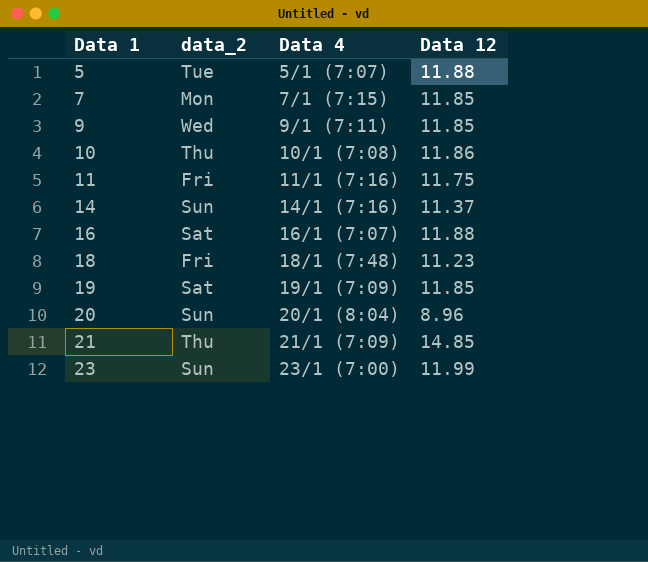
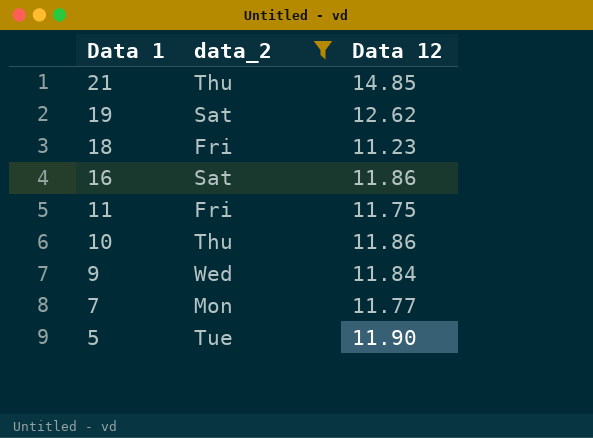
filter: none -> data_2 != Sun
row order: Data 1 ascending -> Data 1 descending
column Data 4 | position: 3 -> none
19 | Data 12: 11.85 -> 12.62
16 | Data 12: 11.88 -> 11.86
9 | Data 12: 11.85 -> 11.84
7 | Data 12: 11.85 -> 11.77
5 | Data 12: 11.88 -> 11.90

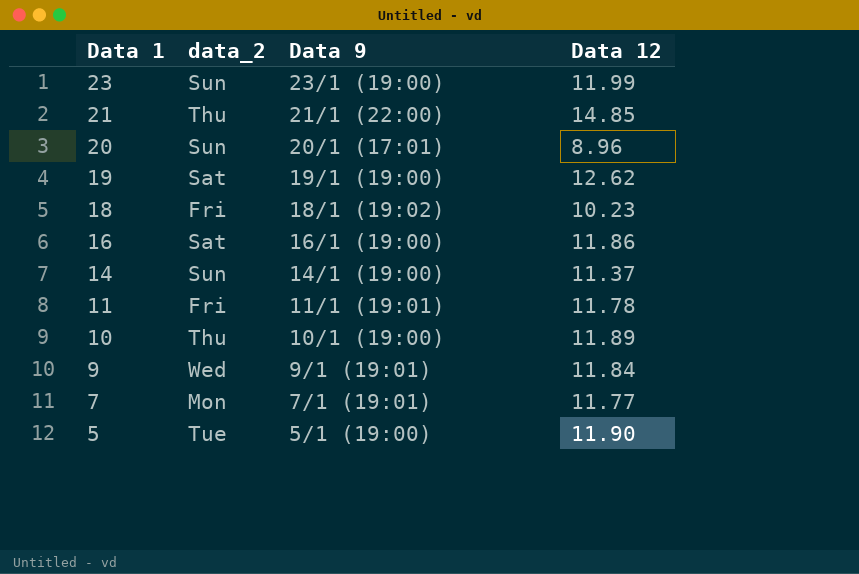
filter: data_2 != Sun -> none
column Data 9 | position: none -> 3
18 | Data 12: 11.23 -> 10.23
11 | Data 12: 11.75 -> 11.78
10 | Data 12: 11.86 -> 11.89

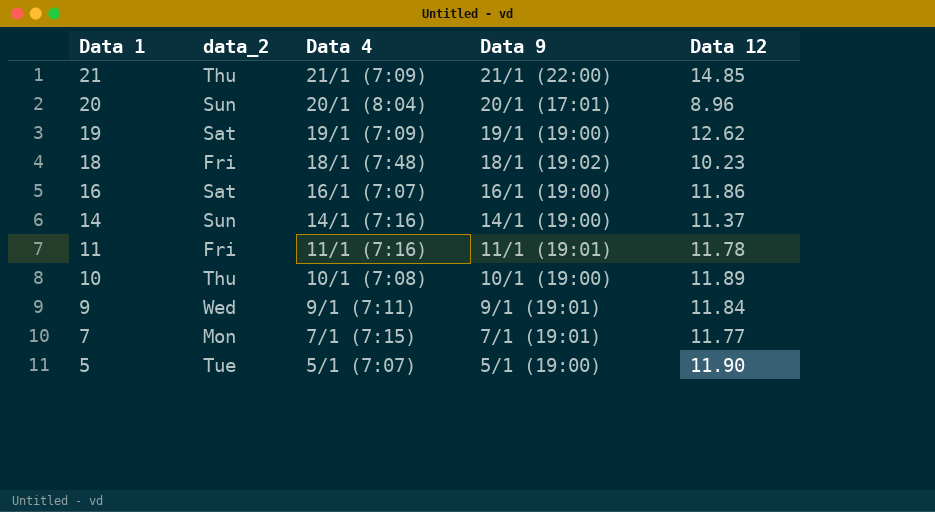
column Data 4 | position: none -> 3
row 23: Sun | 23/1 (19:00) | 11.99 -> none

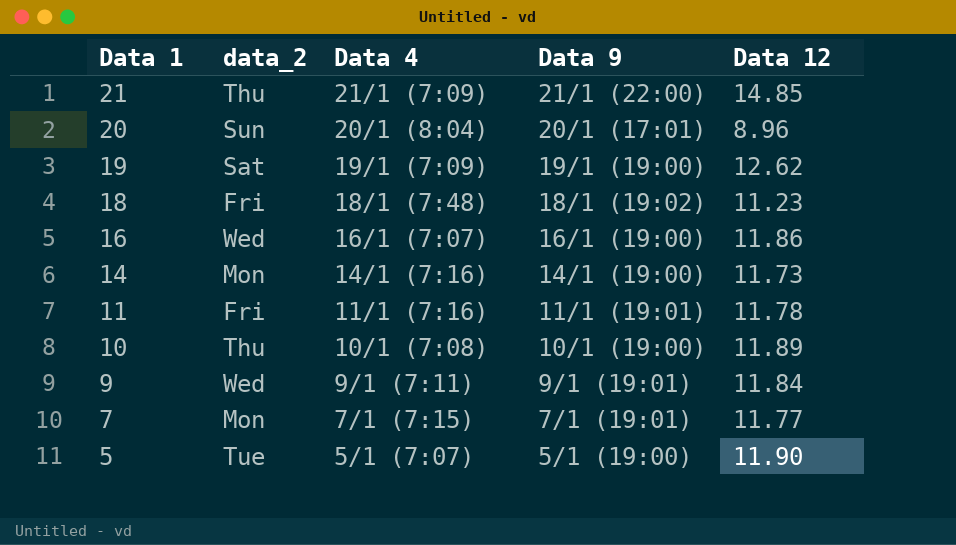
18 | Data 12: 10.23 -> 11.23
16 | data_2: Sat -> Wed
14 | data_2: Sun -> Mon
14 | Data 12: 11.37 -> 11.73

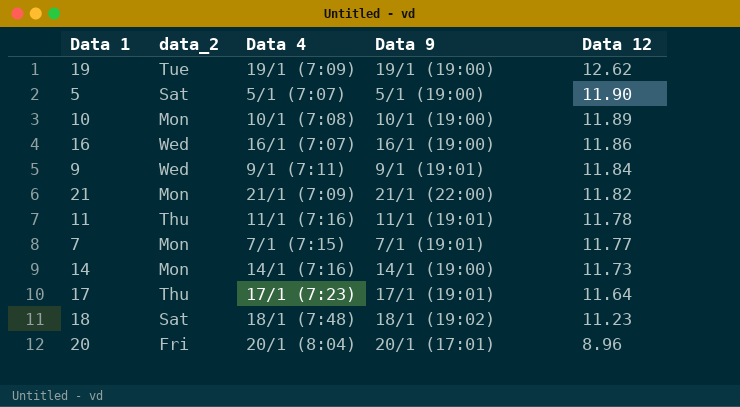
row order: Data 1 descending -> Data 12 descending
19 | data_2: Sat -> Tue
5 | data_2: Tue -> Sat
10 | data_2: Thu -> Mon
21 | data_2: Thu -> Mon
21 | Data 12: 14.85 -> 11.82
11 | data_2: Fri -> Thu
row 17: none -> Thu | 17/1 (7:23) | 17/1 (19:01) | 11.64
18 | data_2: Fri -> Sat
20 | data_2: Sun -> Fri

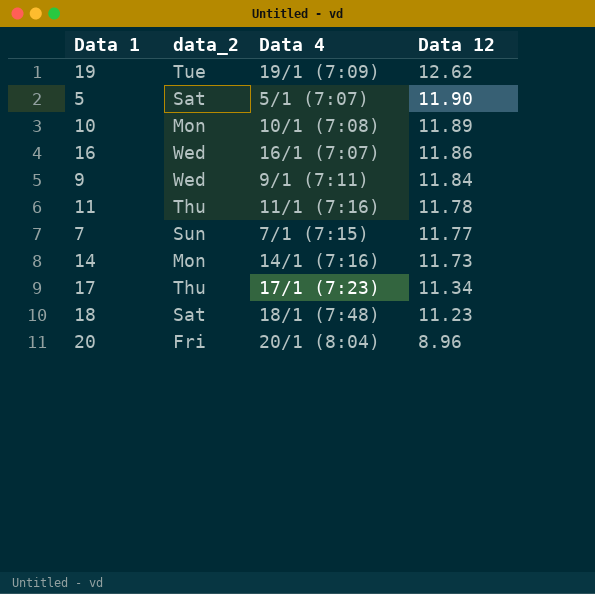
column Data 9 | position: 4 -> none
row 21: Mon | 21/1 (7:09) | 21/1 (22:00) | 11.82 -> none
7 | data_2: Mon -> Sun
17 | Data 12: 11.64 -> 11.34

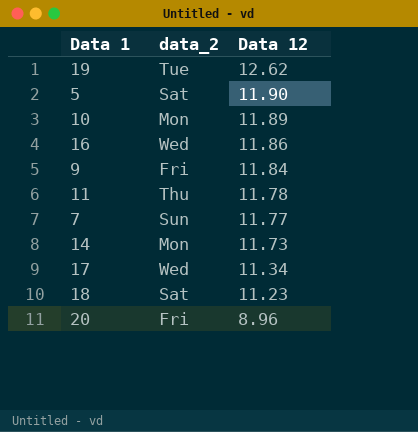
column Data 4 | position: 3 -> none
9 | data_2: Wed -> Fri
17 | data_2: Thu -> Wed

